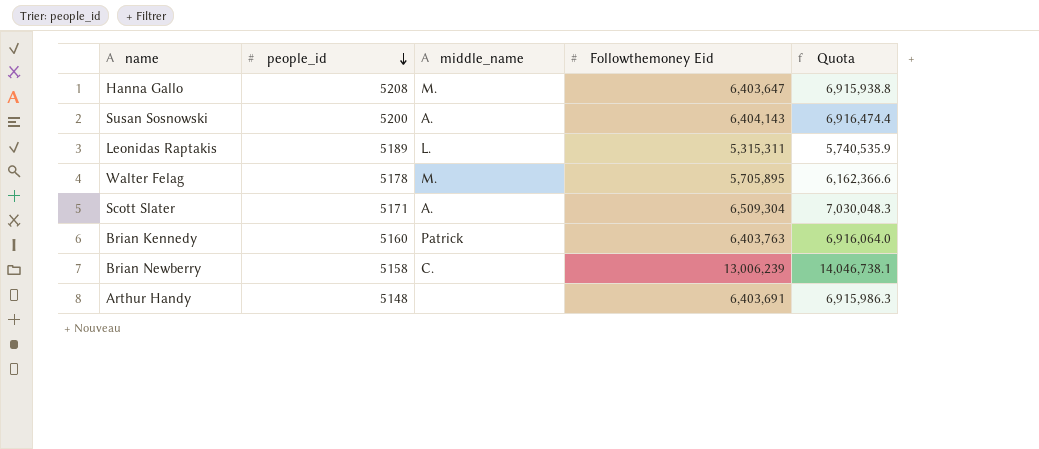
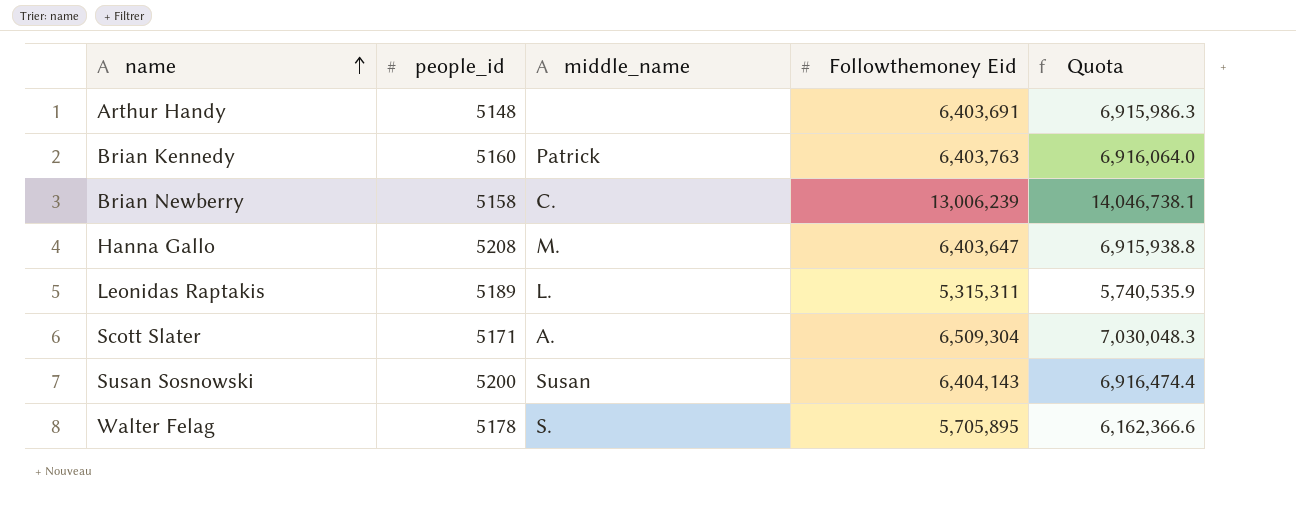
row order: people_id descending -> name ascending
Susan Sosnowski | middle_name: A. -> Susan
Walter Felag | middle_name: M. -> S.

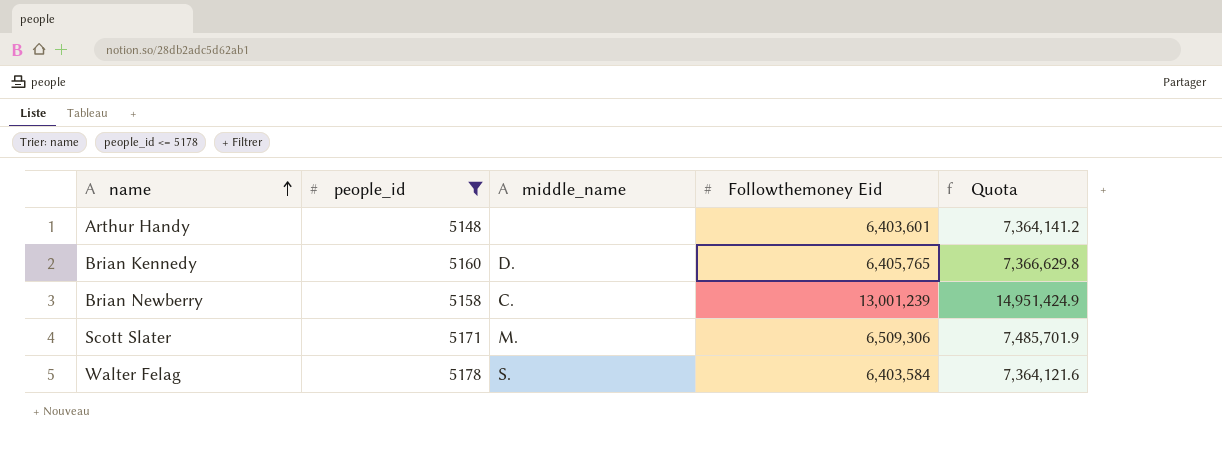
filter: none -> people_id <= 5178
column Quota | formula: [Followthemoney Eid] * 1.08 -> [Followthemoney Eid] * 1.15
Arthur Handy | Followthemoney Eid: 6,403,691 -> 6,403,601
Brian Kennedy | middle_name: Patrick -> D.
Brian Kennedy | Followthemoney Eid: 6,403,763 -> 6,405,765
Brian Newberry | Followthemoney Eid: 13,006,239 -> 13,001,239
Scott Slater | middle_name: A. -> M.
Scott Slater | Followthemoney Eid: 6,509,304 -> 6,509,306
Walter Felag | Followthemoney Eid: 5,705,895 -> 6,403,584

